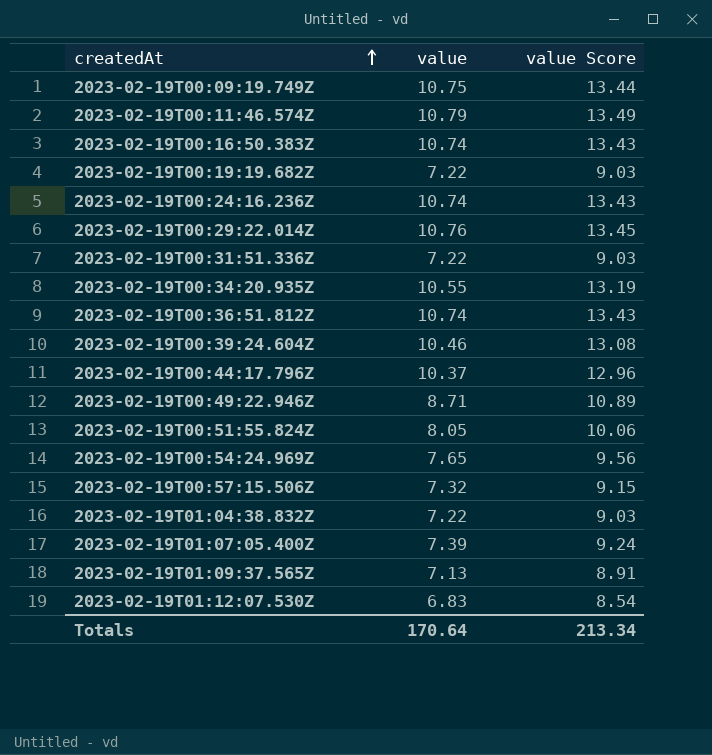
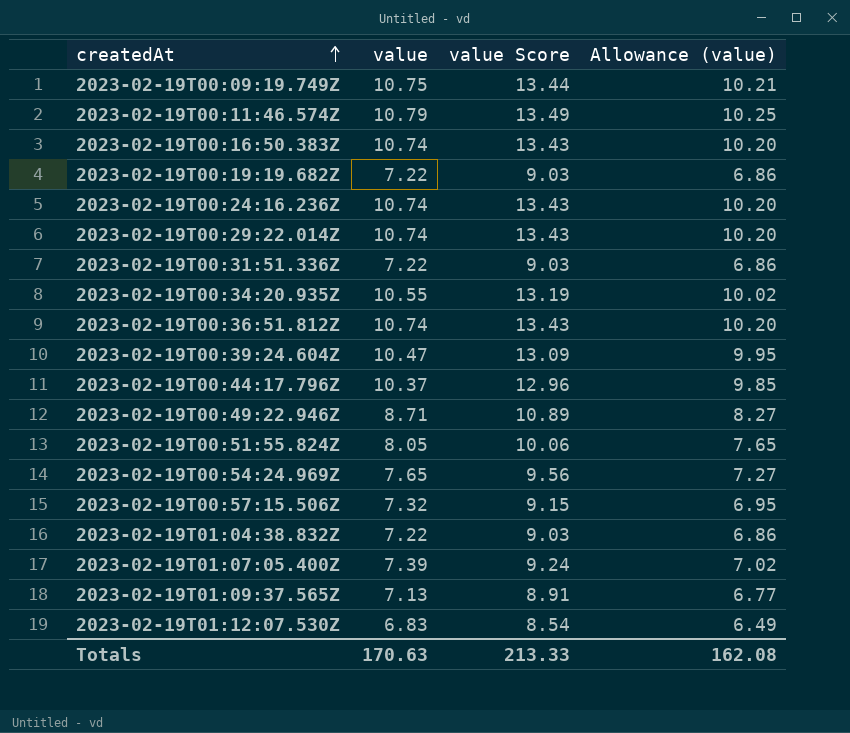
column Allowance (value) | formula: none -> [value] * 0.95
2023-02-19T00:29:22.014Z | value: 10.76 -> 10.74
2023-02-19T00:29:22.014Z | value Score: 13.45 -> 13.43
2023-02-19T00:39:24.604Z | value: 10.46 -> 10.47
2023-02-19T00:39:24.604Z | value Score: 13.08 -> 13.09
Totals | value: 170.64 -> 170.63
Totals | value Score: 213.34 -> 213.33

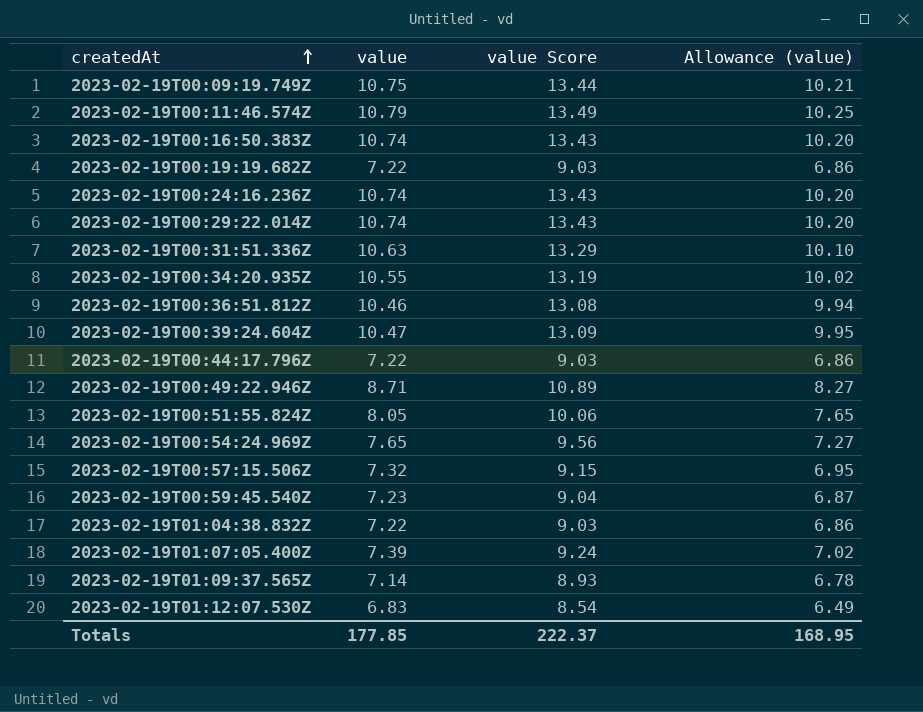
2023-02-19T00:31:51.336Z | value: 7.22 -> 10.63
2023-02-19T00:31:51.336Z | value Score: 9.03 -> 13.29
2023-02-19T00:31:51.336Z | Allowance (value): 6.86 -> 10.10
2023-02-19T00:36:51.812Z | value: 10.74 -> 10.46
2023-02-19T00:36:51.812Z | value Score: 13.43 -> 13.08
2023-02-19T00:36:51.812Z | Allowance (value): 10.20 -> 9.94
2023-02-19T00:44:17.796Z | value: 10.37 -> 7.22
2023-02-19T00:44:17.796Z | value Score: 12.96 -> 9.03
2023-02-19T00:44:17.796Z | Allowance (value): 9.85 -> 6.86
row 2023-02-19T00:59:45.540Z: none -> 7.23 | 9.04 | 6.87
2023-02-19T01:09:37.565Z | value: 7.13 -> 7.14
2023-02-19T01:09:37.565Z | value Score: 8.91 -> 8.93
2023-02-19T01:09:37.565Z | Allowance (value): 6.77 -> 6.78
Totals | value: 170.63 -> 177.85
Totals | value Score: 213.33 -> 222.37
Totals | Allowance (value): 162.08 -> 168.95

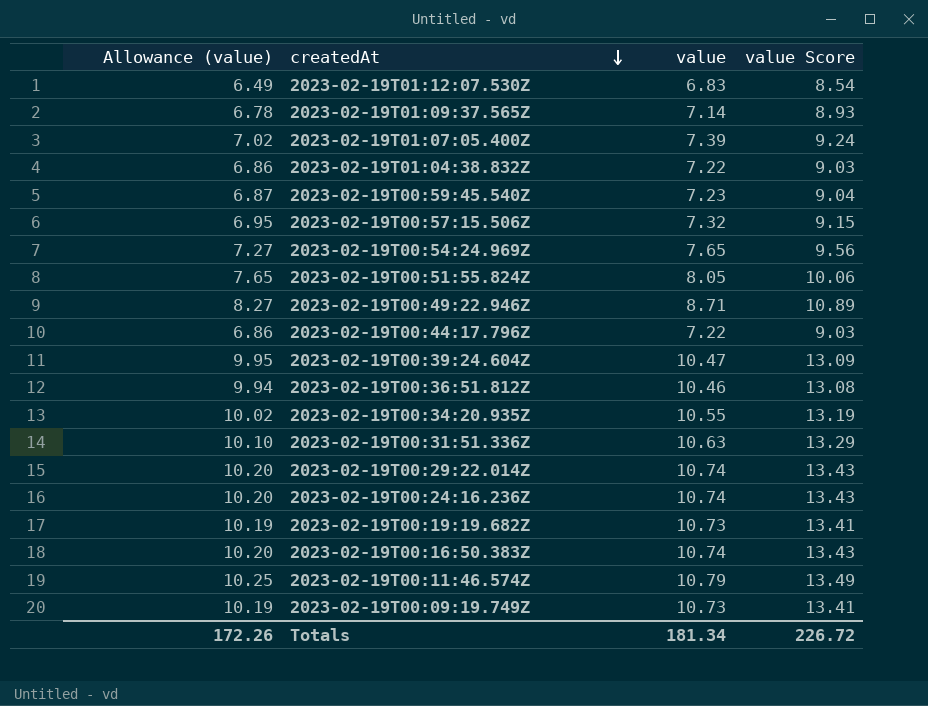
row order: createdAt ascending -> createdAt descending
column Allowance (value) | position: 4 -> 1
2023-02-19T00:19:19.682Z | Allowance (value): 6.86 -> 10.19
2023-02-19T00:19:19.682Z | value: 7.22 -> 10.73
2023-02-19T00:19:19.682Z | value Score: 9.03 -> 13.41
2023-02-19T00:09:19.749Z | Allowance (value): 10.21 -> 10.19
2023-02-19T00:09:19.749Z | value: 10.75 -> 10.73
2023-02-19T00:09:19.749Z | value Score: 13.44 -> 13.41
Totals | Allowance (value): 168.95 -> 172.26
Totals | value: 177.85 -> 181.34
Totals | value Score: 222.37 -> 226.72

